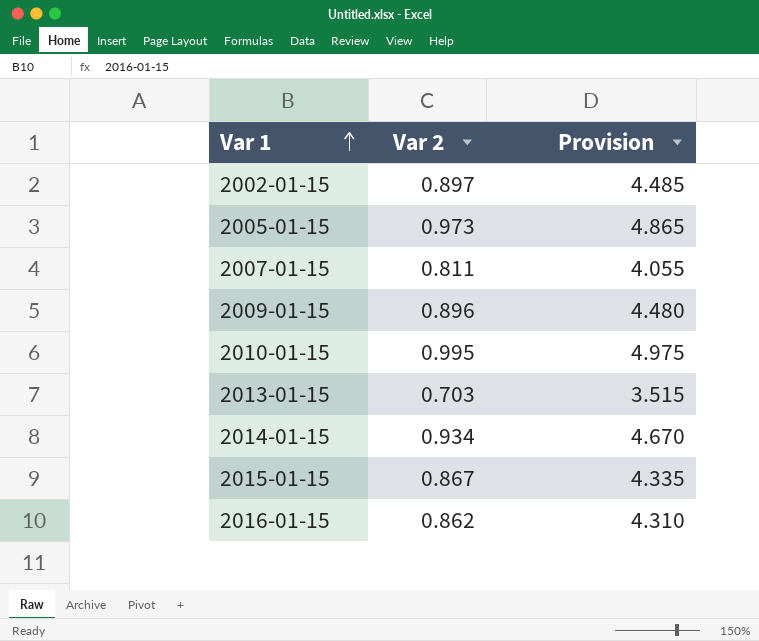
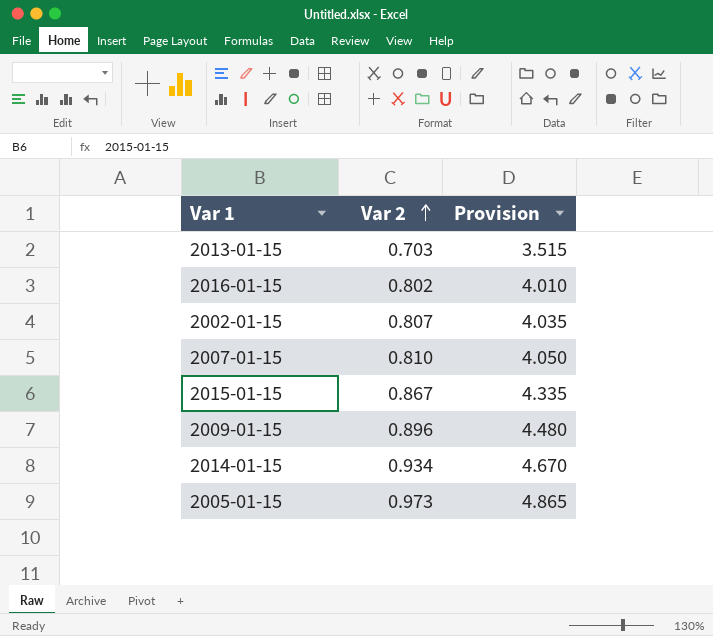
row order: Var 1 ascending -> Var 2 ascending
row 2010-01-15: 0.995 | 4.975 -> none
2016-01-15 | Var 2: 0.862 -> 0.802
2016-01-15 | Provision: 4.310 -> 4.010
2002-01-15 | Var 2: 0.897 -> 0.807
2002-01-15 | Provision: 4.485 -> 4.035
2007-01-15 | Var 2: 0.811 -> 0.810
2007-01-15 | Provision: 4.055 -> 4.050

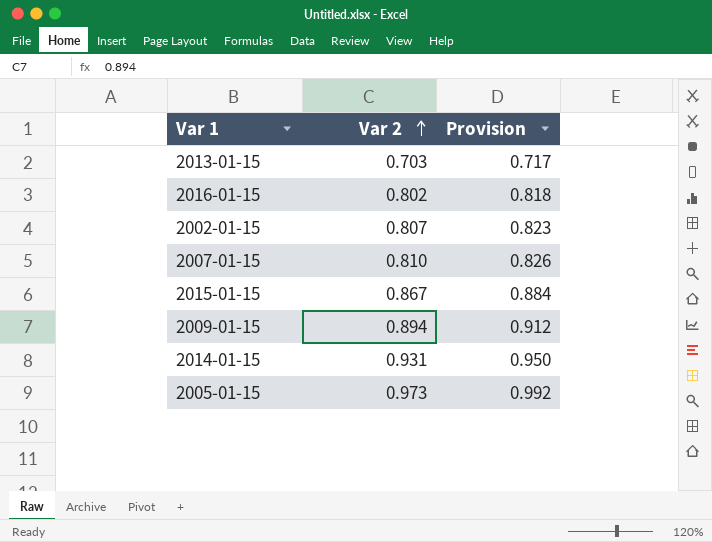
column Provision | formula: [Var 2] * 5 -> [Var 2] * 1.02
2009-01-15 | Var 2: 0.896 -> 0.894
2014-01-15 | Var 2: 0.934 -> 0.931

